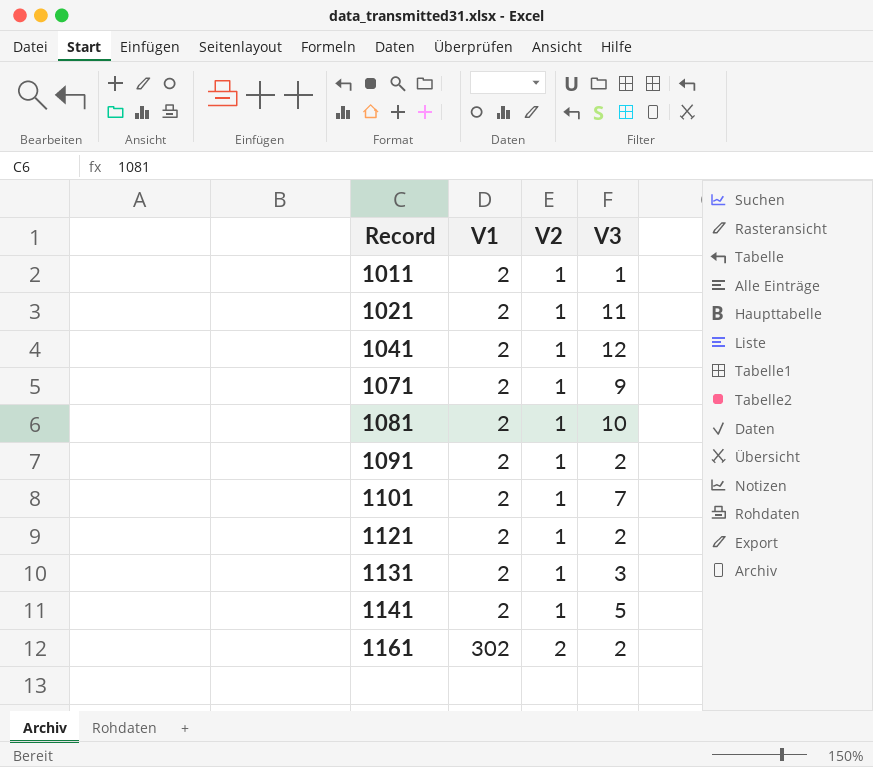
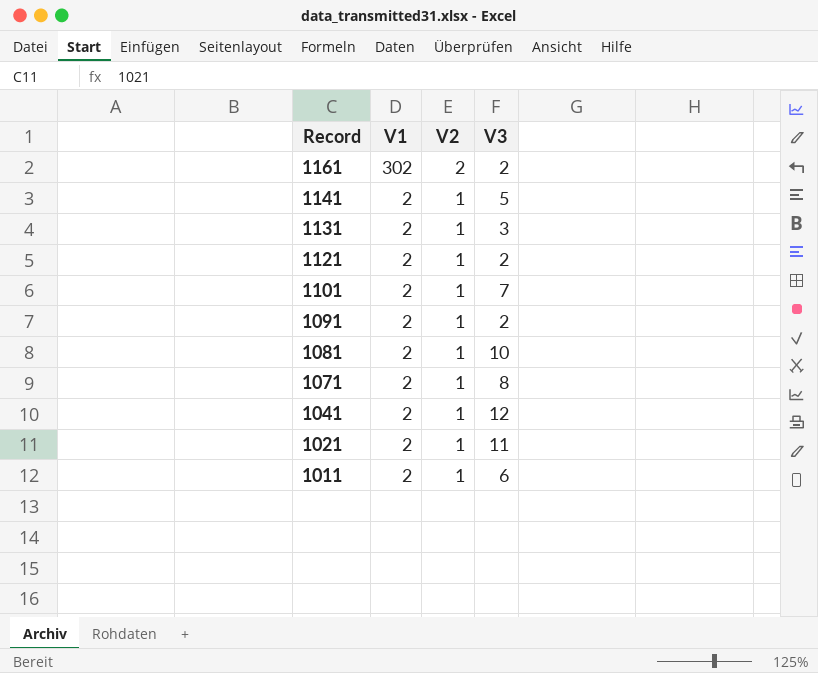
row order: Record ascending -> Record descending
1071 | V3: 9 -> 8
1011 | V3: 1 -> 6

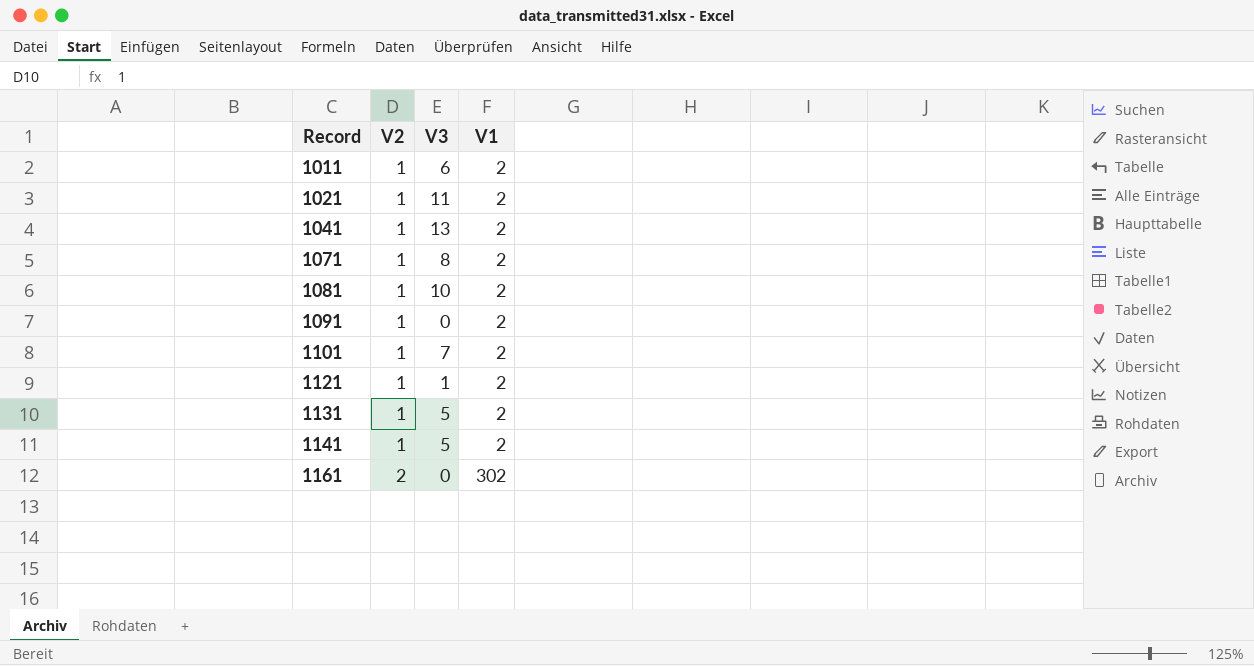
row order: Record descending -> Record ascending
column V1 | position: 2 -> 4
1041 | V3: 12 -> 13
1091 | V3: 2 -> 0
1121 | V3: 2 -> 1
1131 | V3: 3 -> 5
1161 | V3: 2 -> 0

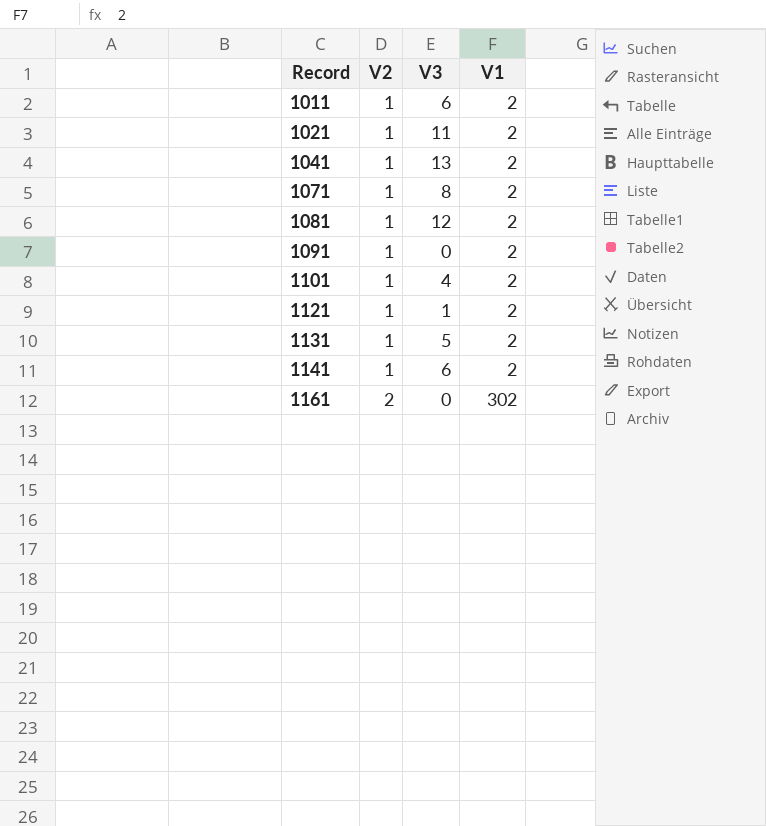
1081 | V3: 10 -> 12
1101 | V3: 7 -> 4
1141 | V3: 5 -> 6

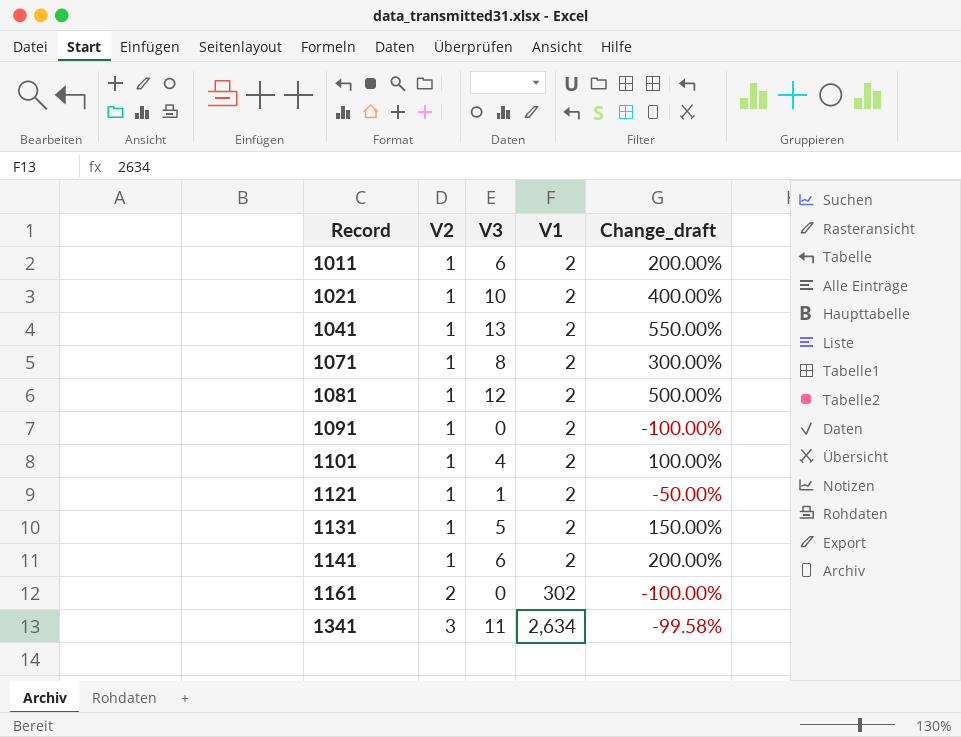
column Change_draft | formula: none -> ([V3] - [V1]) / [V1]
1021 | V3: 11 -> 10
row 1341: none -> 3 | 11 | 2,634 | -99.58%

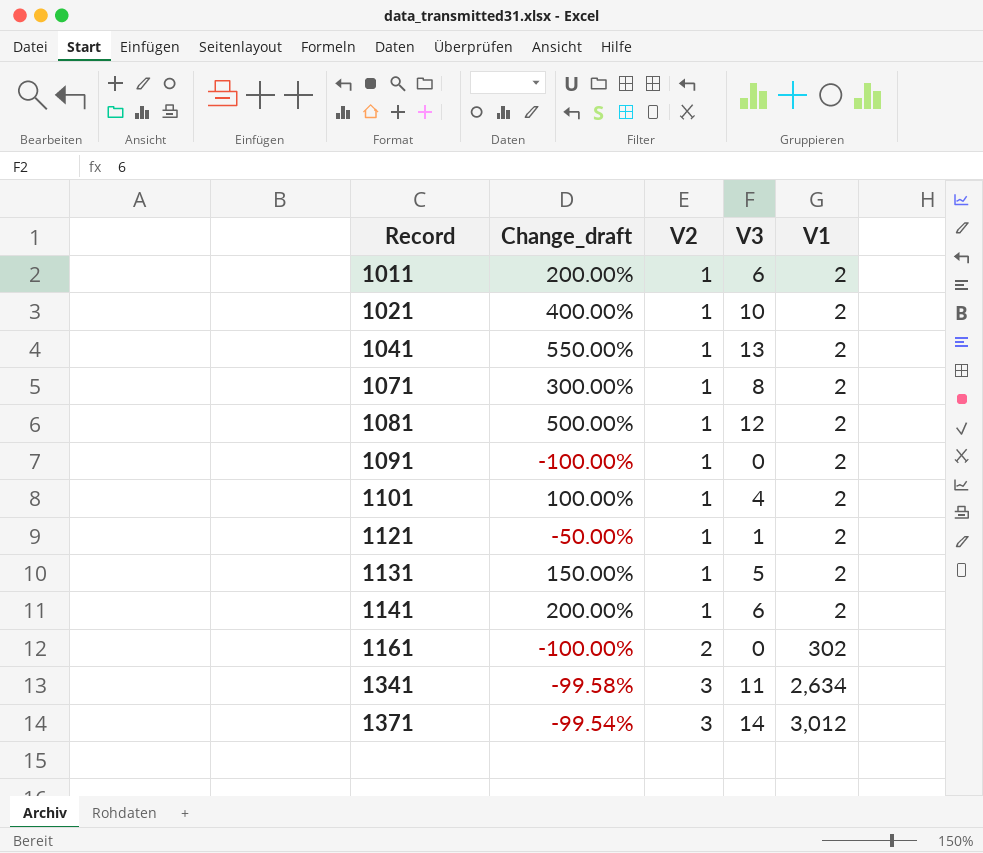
column Change_draft | position: 5 -> 2
row 1371: none -> -99.54% | 3 | 14 | 3,012

